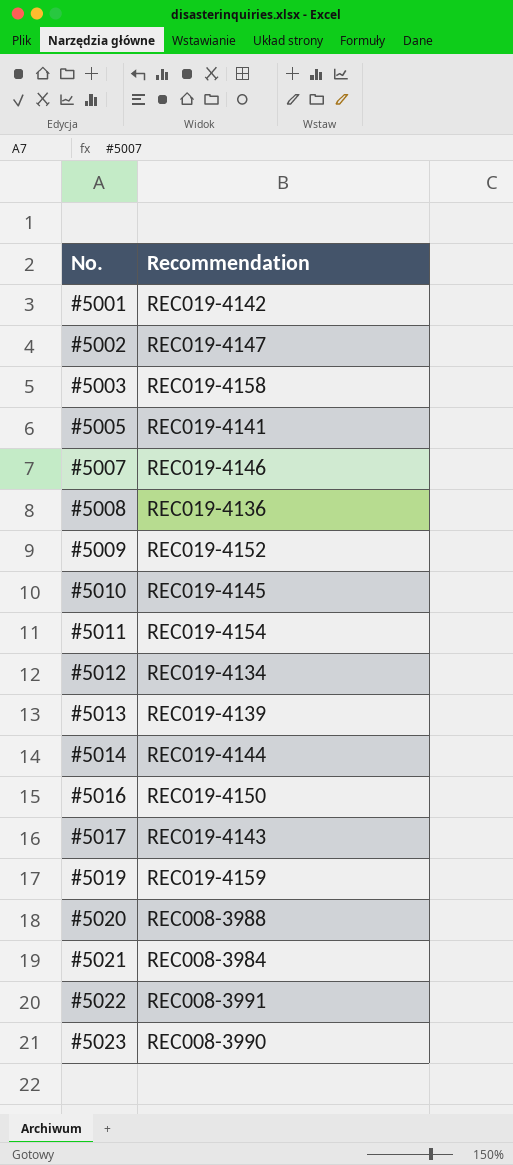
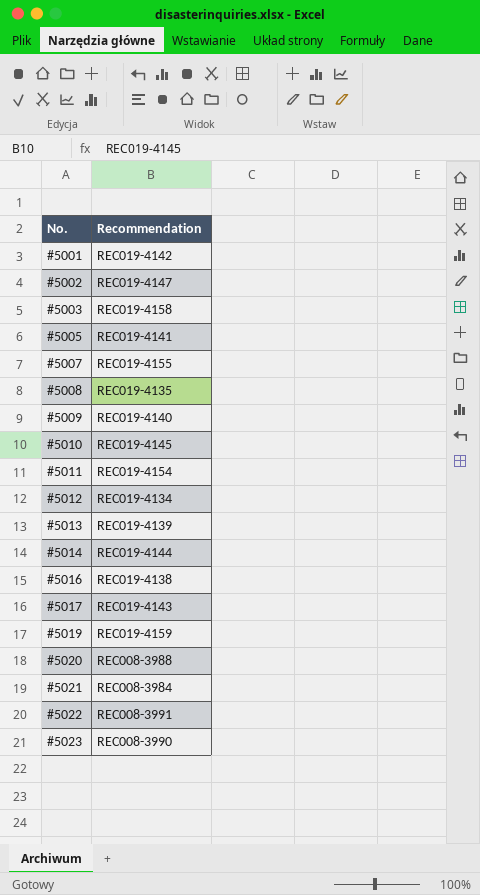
#5007 | Recommendation: REC019-4146 -> REC019-4155
#5008 | Recommendation: REC019-4136 -> REC019-4135
#5009 | Recommendation: REC019-4152 -> REC019-4140
#5016 | Recommendation: REC019-4150 -> REC019-4138

